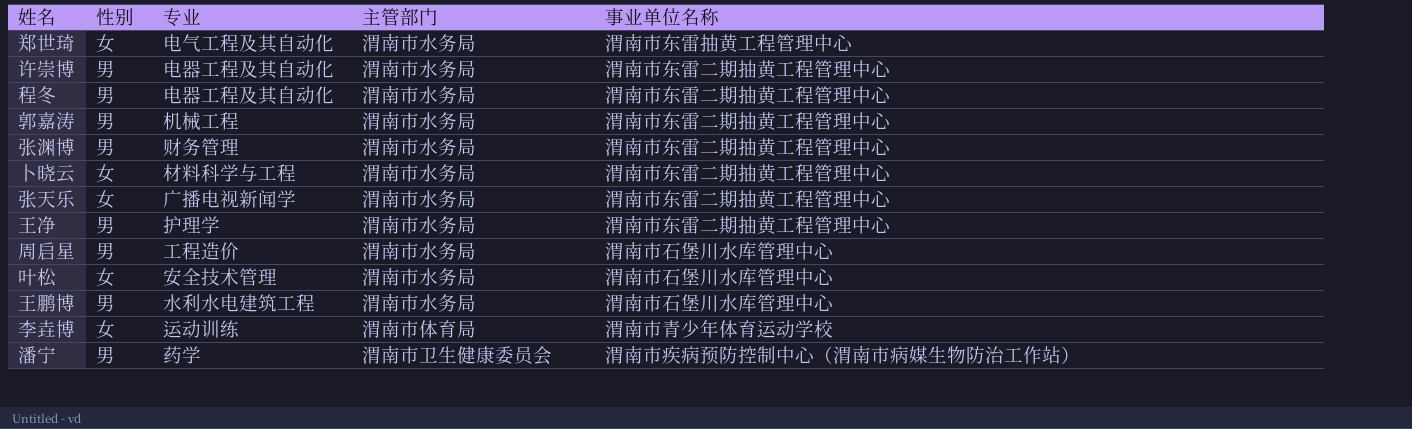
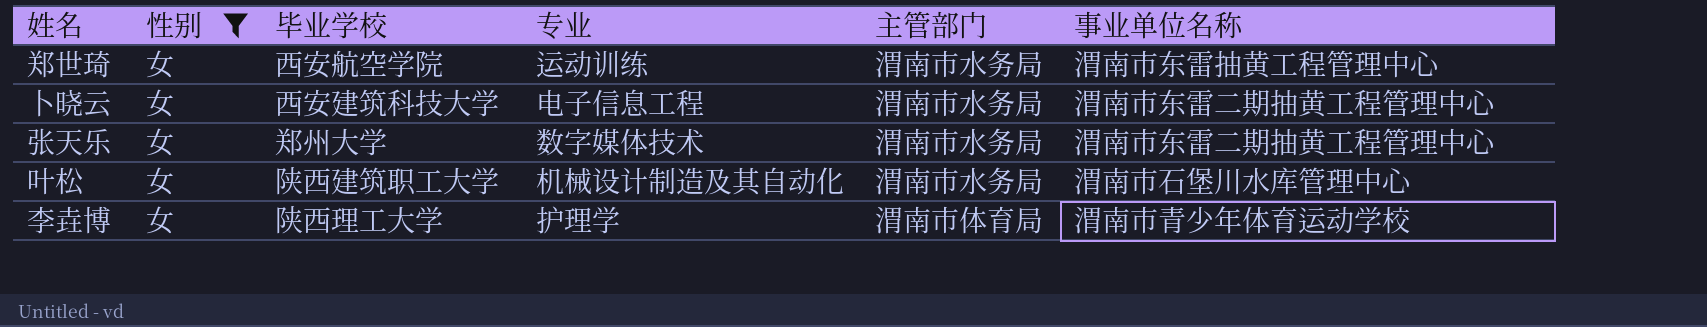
filter: none -> 性别 = 女
column 毕业学校 | position: none -> 3
郑世琦 | 专业: 电气工程及其自动化 -> 运动训练
卜晓云 | 专业: 材料科学与工程 -> 电子信息工程
张天乐 | 专业: 广播电视新闻学 -> 数字媒体技术
叶松 | 专业: 安全技术管理 -> 机械设计制造及其自动化
李垚博 | 专业: 运动训练 -> 护理学

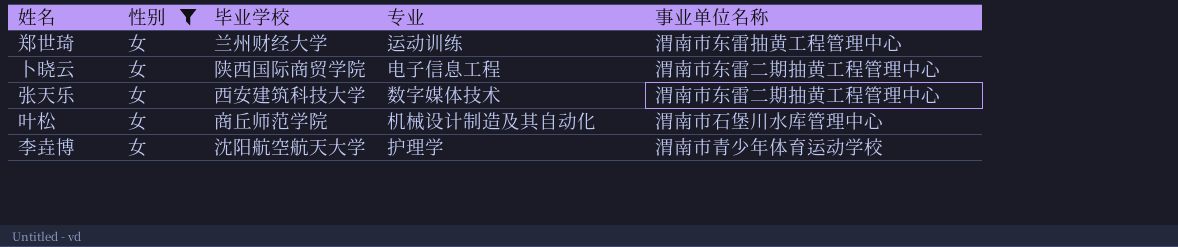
column 主管部门 | position: 5 -> none
郑世琦 | 毕业学校: 西安航空学院 -> 兰州财经大学
卜晓云 | 毕业学校: 西安建筑科技大学 -> 陕西国际商贸学院
张天乐 | 毕业学校: 郑州大学 -> 西安建筑科技大学
叶松 | 毕业学校: 陕西建筑职工大学 -> 商丘师范学院
李垚博 | 毕业学校: 陕西理工大学 -> 沈阳航空航天大学

